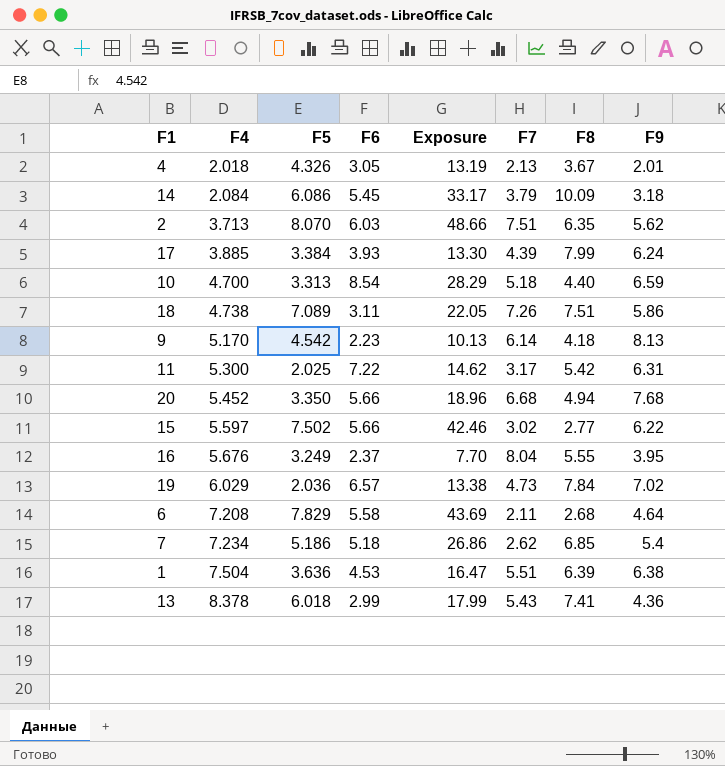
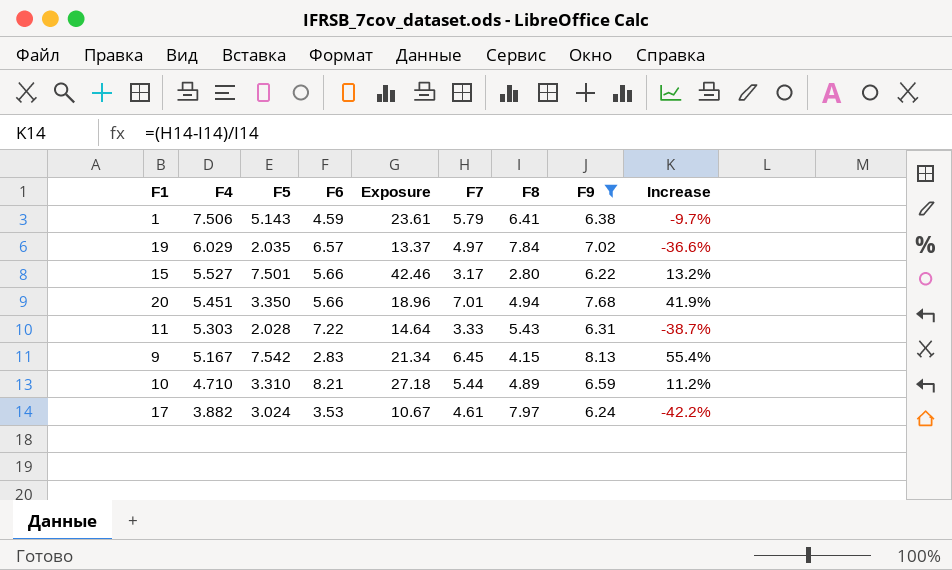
filter: none -> F9 >= 6.22
row order: F4 ascending -> F4 descending
column Increase | formula: none -> ([F7] - [F8]) / [F8]
1 | F4: 7.504 -> 7.506
1 | F5: 3.636 -> 5.143
1 | F6: 4.53 -> 4.59
1 | Exposure: 16.47 -> 23.61
1 | F7: 5.51 -> 5.79
1 | F8: 6.39 -> 6.41
19 | F5: 2.036 -> 2.035
19 | Exposure: 13.38 -> 13.37
19 | F7: 4.73 -> 4.97
15 | F4: 5.597 -> 5.527
15 | F5: 7.502 -> 7.501
15 | F7: 3.02 -> 3.17
15 | F8: 2.77 -> 2.80
20 | F4: 5.452 -> 5.451
20 | F7: 6.68 -> 7.01
11 | F4: 5.300 -> 5.303
11 | F5: 2.025 -> 2.028
11 | Exposure: 14.62 -> 14.64
11 | F7: 3.17 -> 3.33
11 | F8: 5.42 -> 5.43
9 | F4: 5.170 -> 5.167
9 | F5: 4.542 -> 7.542
9 | F6: 2.23 -> 2.83
9 | Exposure: 10.13 -> 21.34
9 | F7: 6.14 -> 6.45
9 | F8: 4.18 -> 4.15
10 | F4: 4.700 -> 4.710
10 | F5: 3.313 -> 3.310
10 | F6: 8.54 -> 8.21
10 | Exposure: 28.29 -> 27.18
10 | F7: 5.18 -> 5.44
10 | F8: 4.40 -> 4.89
17 | F4: 3.885 -> 3.882
17 | F5: 3.384 -> 3.024
17 | F6: 3.93 -> 3.53
17 | Exposure: 13.30 -> 10.67
17 | F7: 4.39 -> 4.61
17 | F8: 7.99 -> 7.97

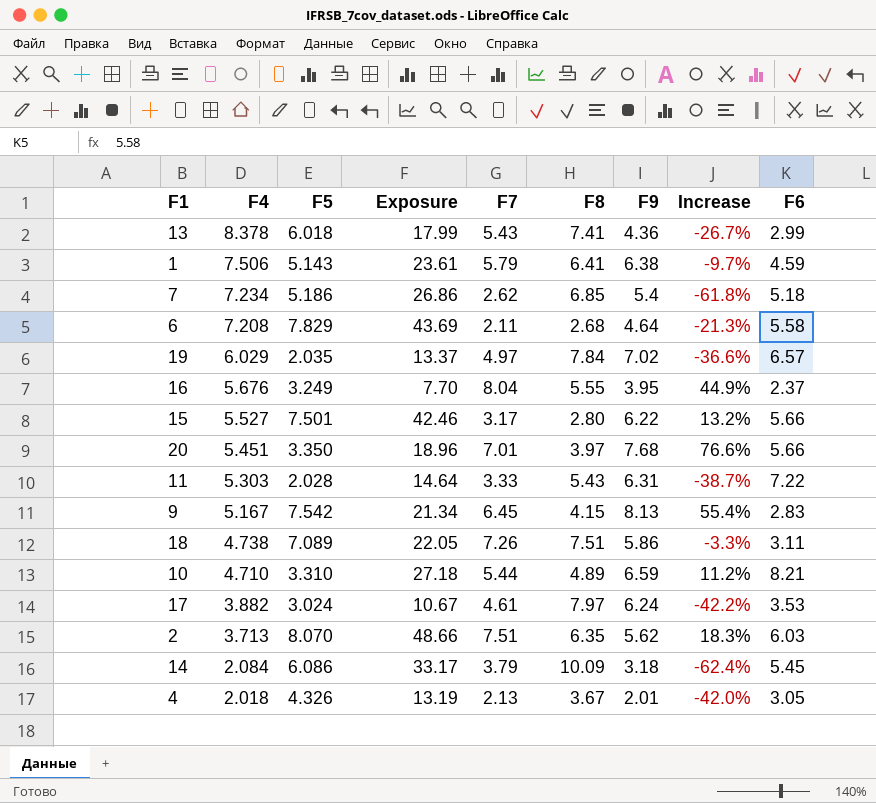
filter: F9 >= 6.22 -> none
column F6 | position: 4 -> 9
20 | F8: 4.94 -> 3.97
20 | Increase: 41.9% -> 76.6%

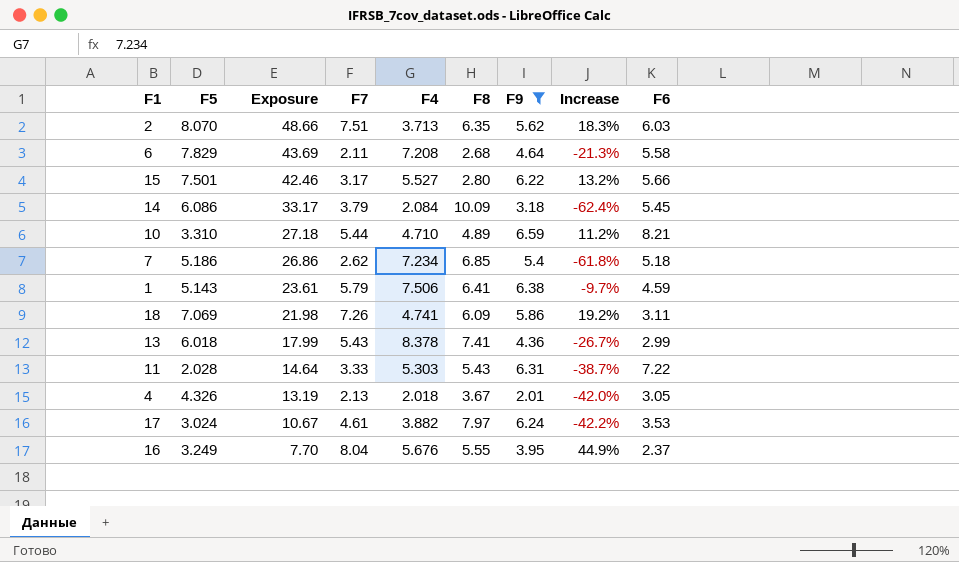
filter: none -> F9 <= 6.59
row order: F4 descending -> Exposure descending
column F4 | position: 2 -> 5
18 | F5: 7.089 -> 7.069
18 | Exposure: 22.05 -> 21.98
18 | F4: 4.738 -> 4.741
18 | F8: 7.51 -> 6.09
18 | Increase: -3.3% -> 19.2%

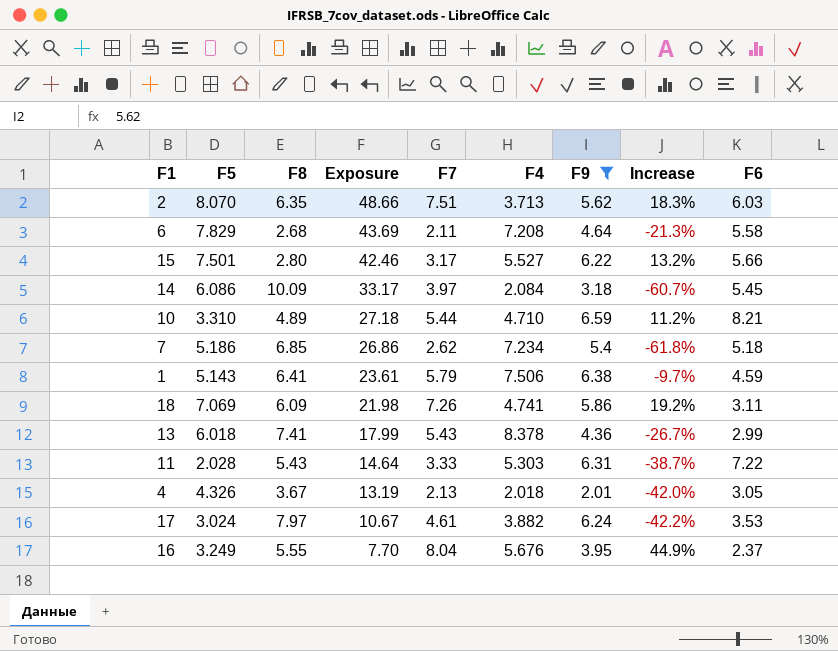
column F8 | position: 6 -> 3
14 | F7: 3.79 -> 3.97
14 | Increase: -62.4% -> -60.7%

